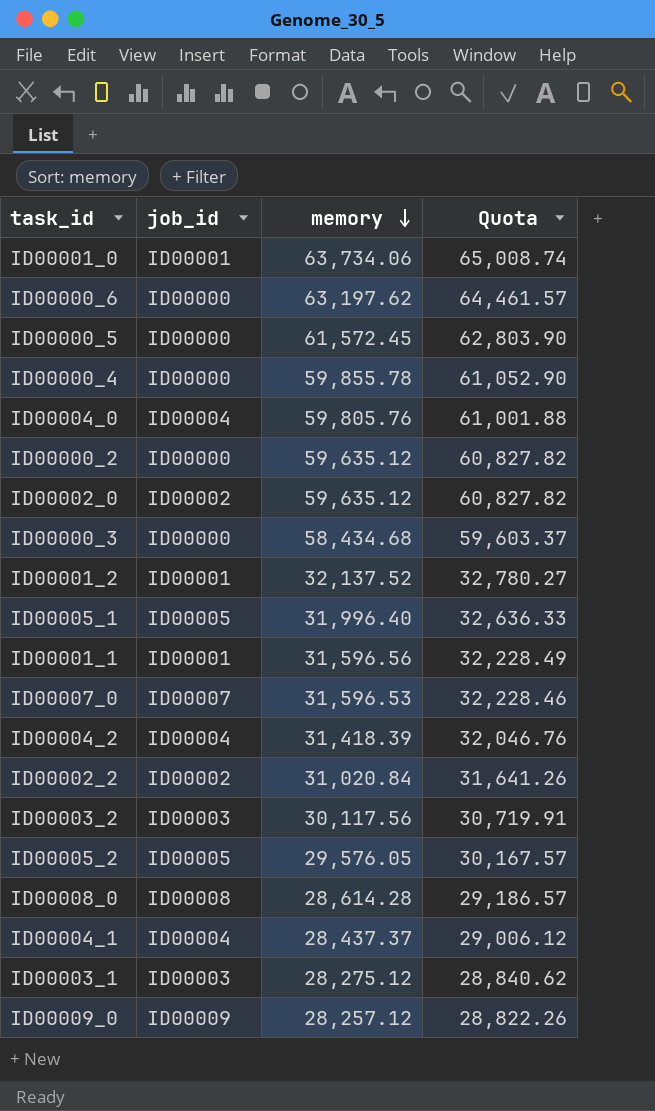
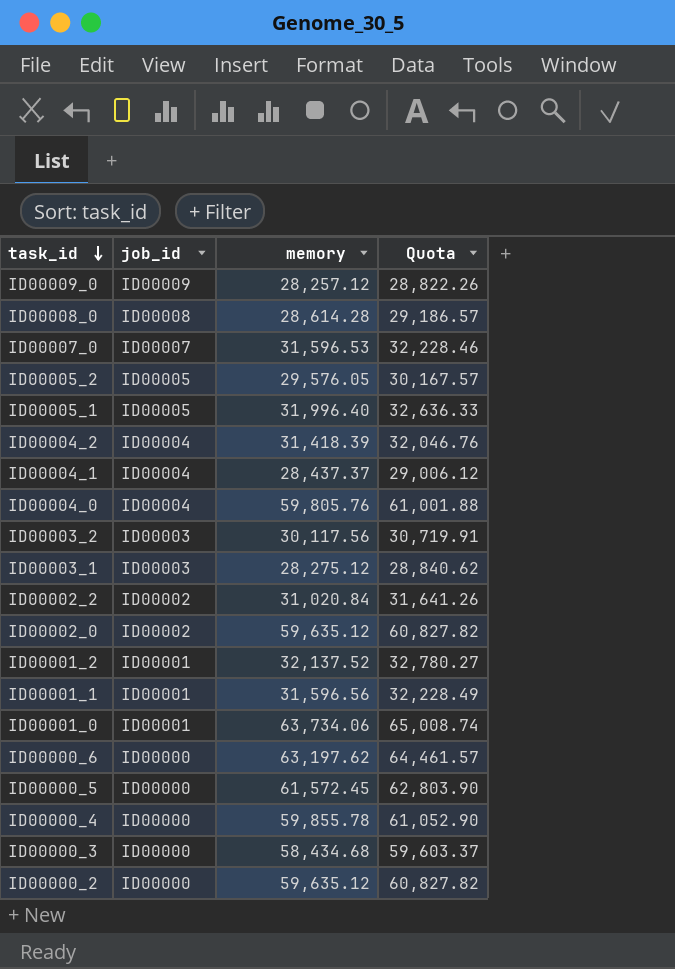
row order: memory descending -> task_id descending

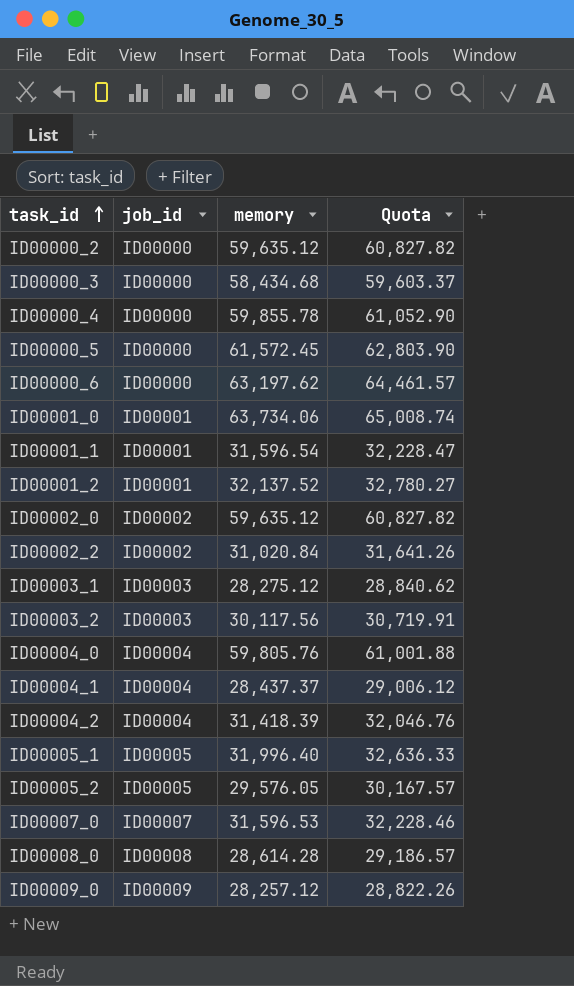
row order: task_id descending -> task_id ascending
ID00001_1 | memory: 31,596.56 -> 31,596.54
ID00001_1 | Quota: 32,228.49 -> 32,228.47

